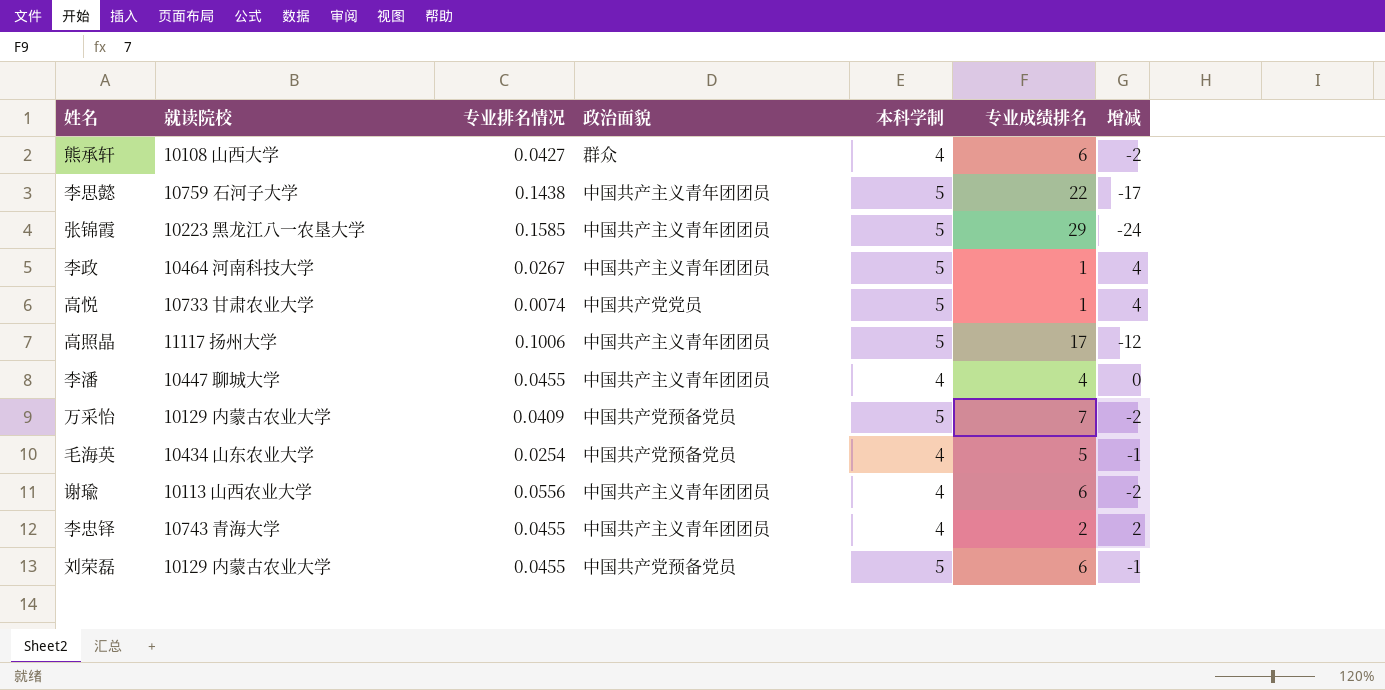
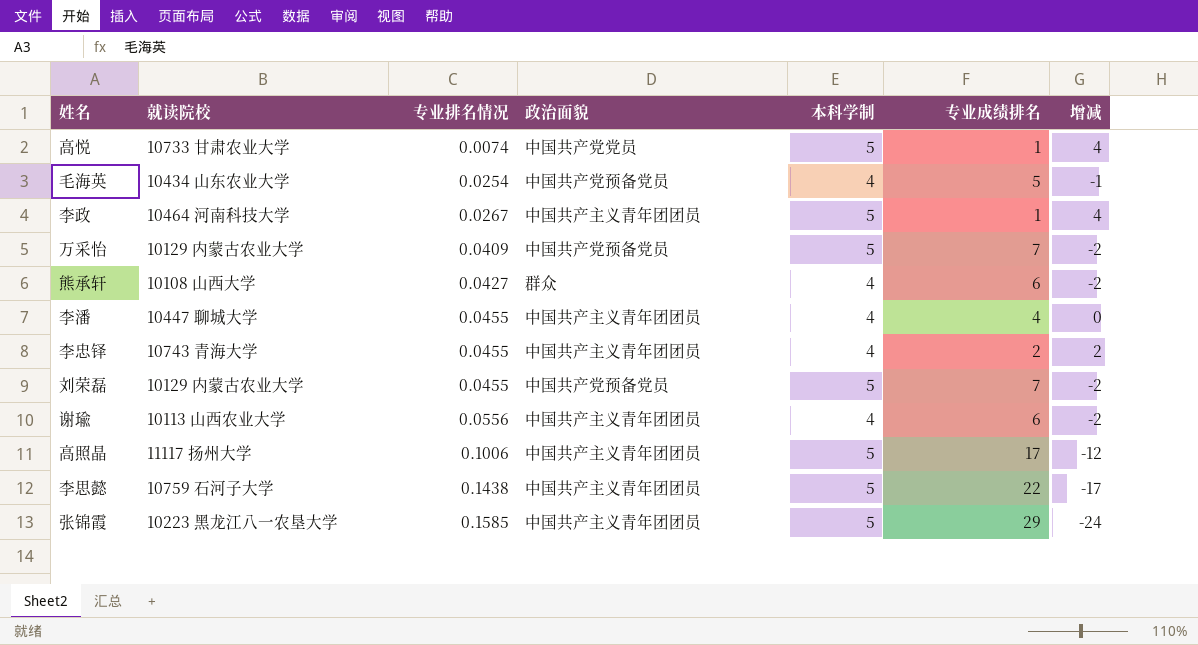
row order: none -> 专业排名情况 ascending
刘荣磊 | 专业成绩排名: 6 -> 7
刘荣磊 | 增减: -1 -> -2

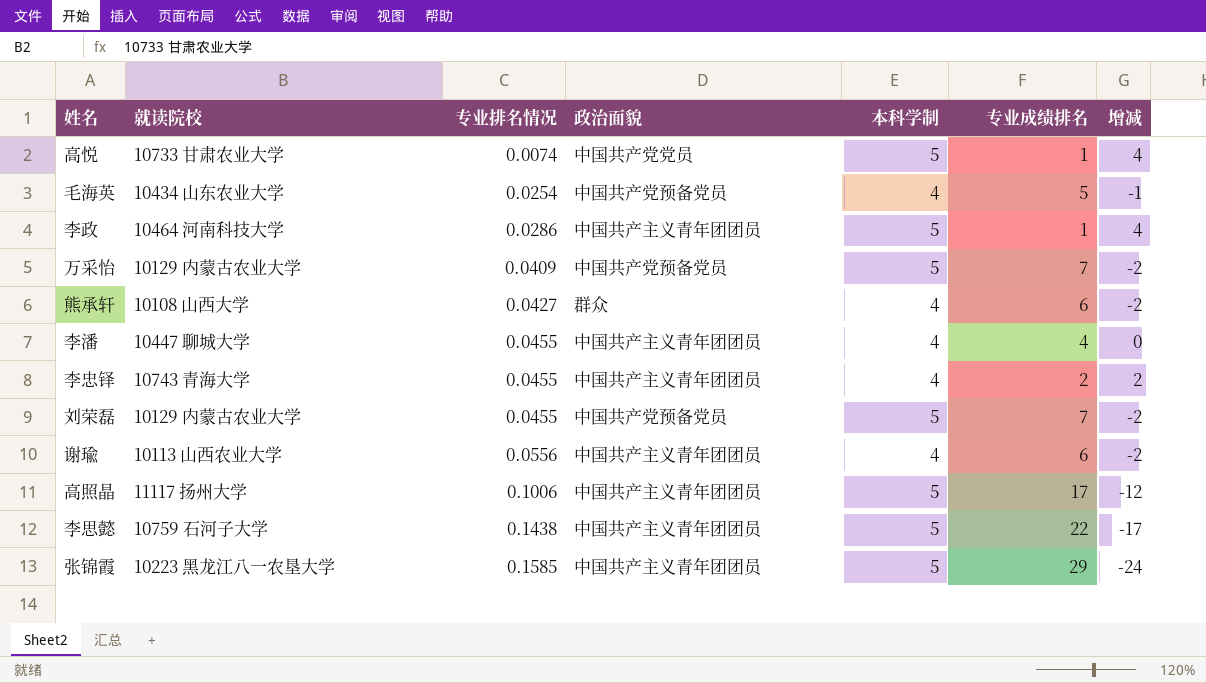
李政 | 专业排名情况: 0.0267 -> 0.0286

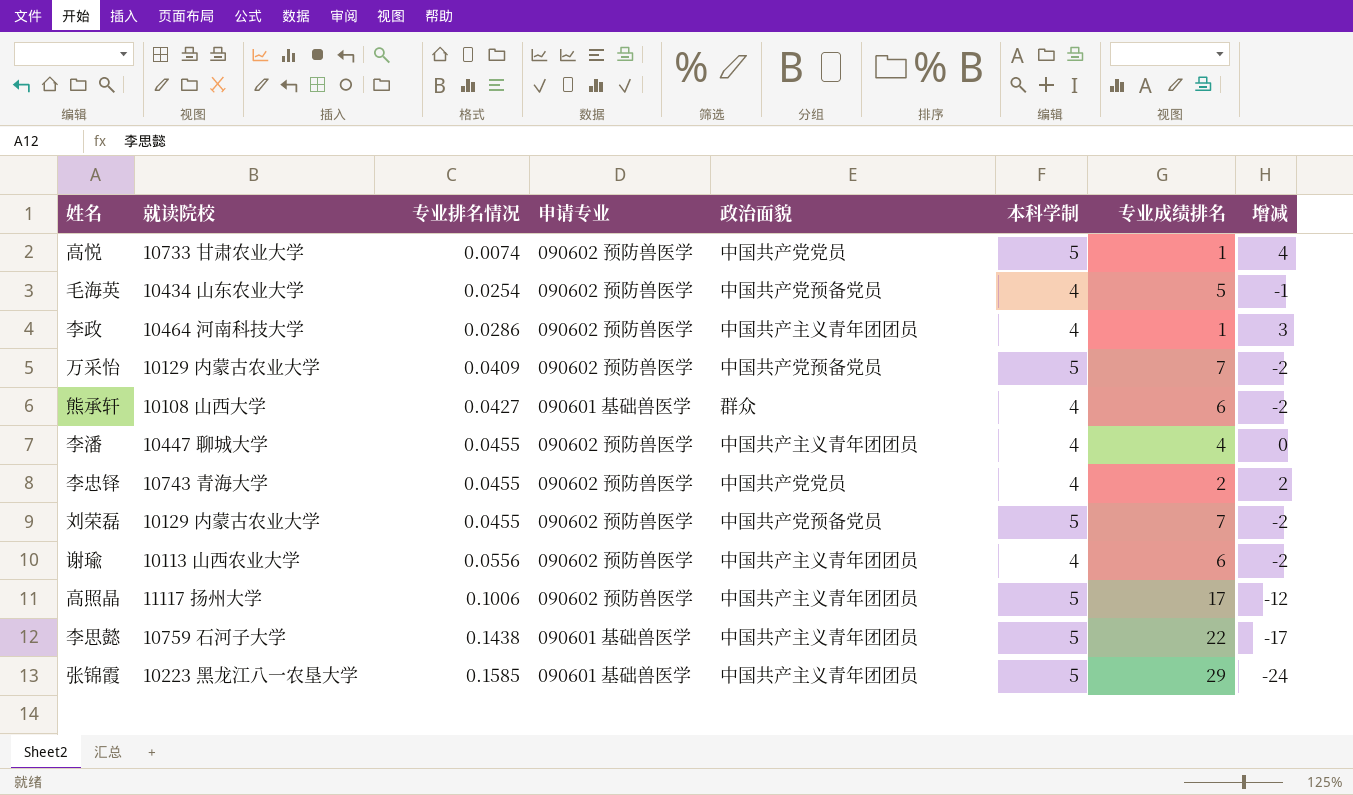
column 申请专业 | position: none -> 4
李政 | 本科学制: 5 -> 4
李政 | 增减: 4 -> 3
李忠铎 | 政治面貌: 中国共产主义青年团团员 -> 中国共产党党员

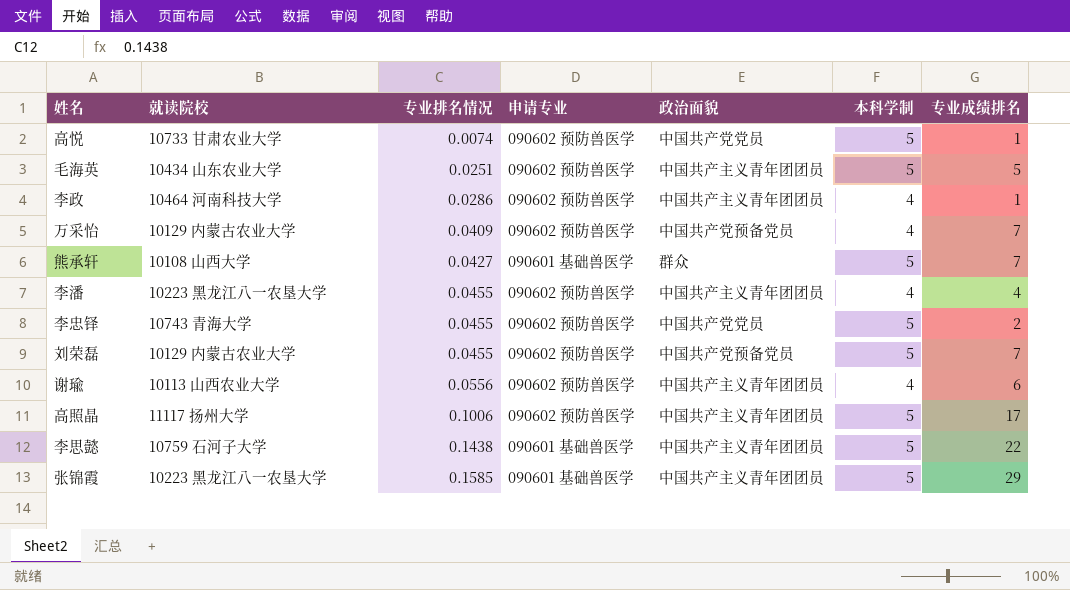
column 增减 | formula: [本科学制] - [专业成绩排名] -> none
毛海英 | 专业排名情况: 0.0254 -> 0.0251
毛海英 | 政治面貌: 中国共产党预备党员 -> 中国共产主义青年团团员
毛海英 | 本科学制: 4 -> 5
万采怡 | 本科学制: 5 -> 4
熊承轩 | 本科学制: 4 -> 5
熊承轩 | 专业成绩排名: 6 -> 7
李潘 | 就读院校: 10447 聊城大学 -> 10223 黑龙江八一农垦大学
李忠铎 | 本科学制: 4 -> 5

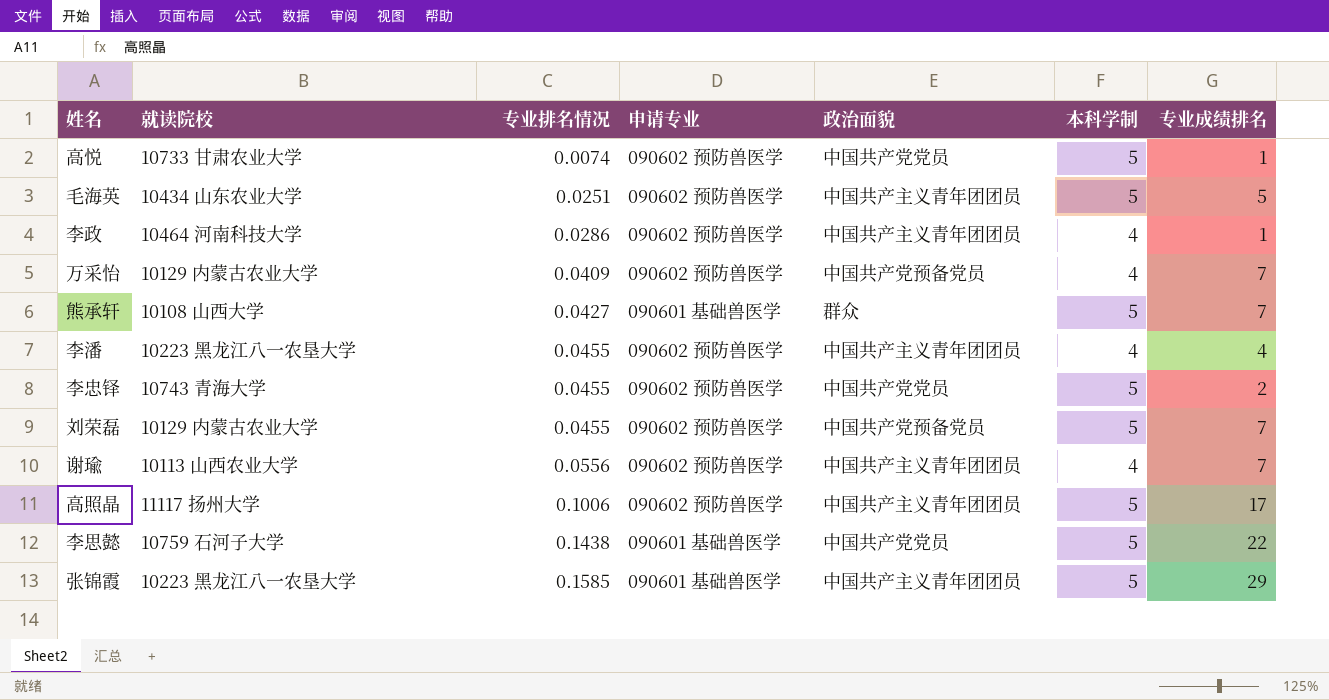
谢瑜 | 专业成绩排名: 6 -> 7
李思懿 | 政治面貌: 中国共产主义青年团团员 -> 中国共产党党员

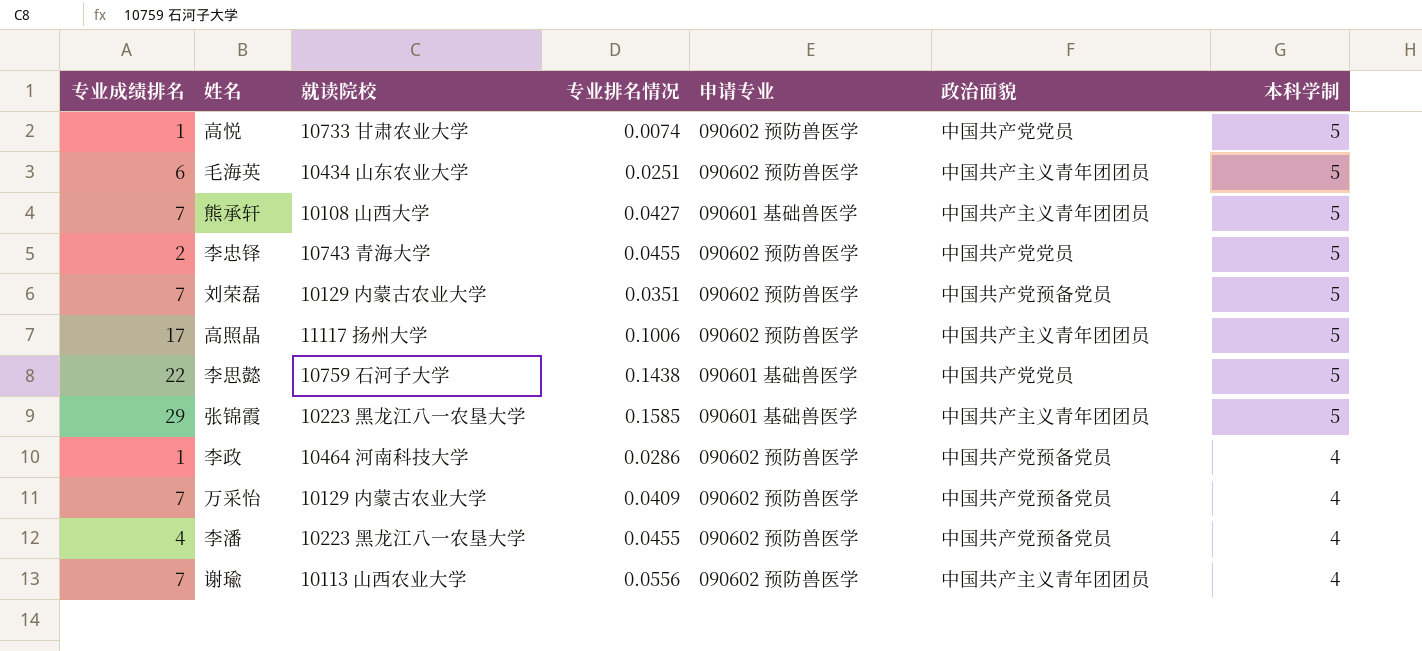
row order: 专业排名情况 ascending -> 本科学制 descending
column 专业成绩排名 | position: 7 -> 1
毛海英 | 专业成绩排名: 5 -> 6
熊承轩 | 政治面貌: 群众 -> 中国共产主义青年团团员
刘荣磊 | 专业排名情况: 0.0455 -> 0.0351
李政 | 政治面貌: 中国共产主义青年团团员 -> 中国共产党预备党员
李潘 | 政治面貌: 中国共产主义青年团团员 -> 中国共产党预备党员

